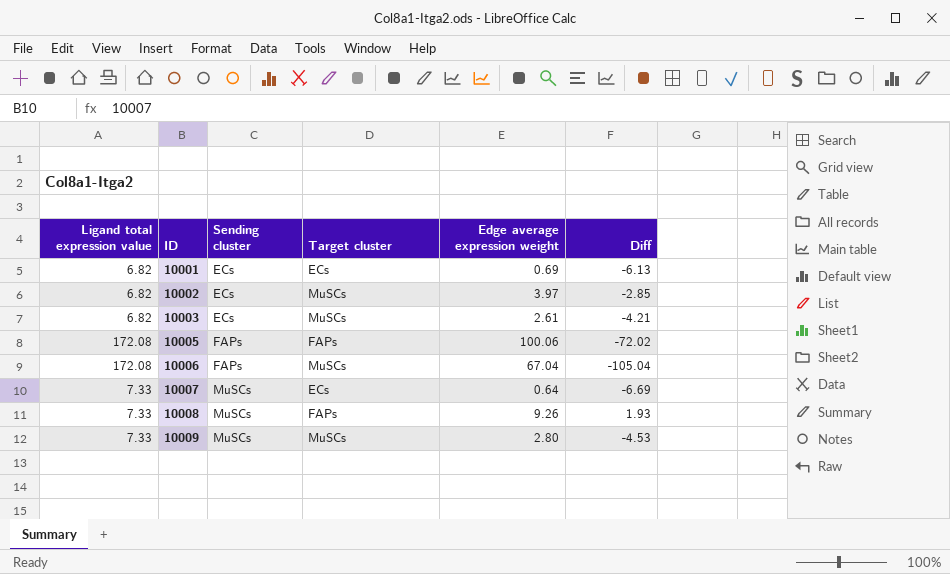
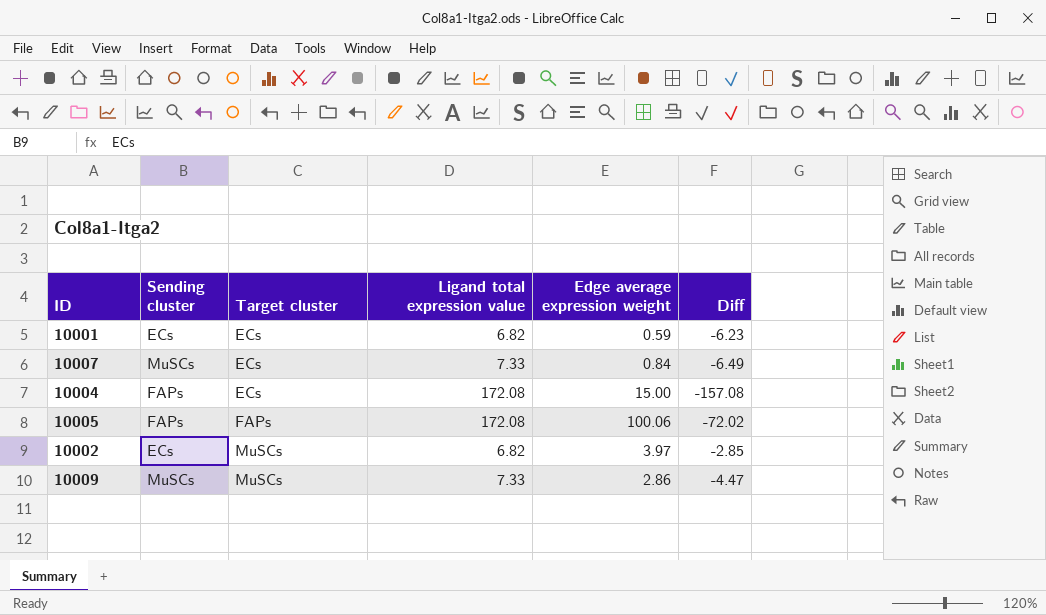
row order: ID ascending -> Target cluster ascending
column Ligand total expression value | position: 1 -> 4
row 10003: 6.82 | ECs | MuSCs | 2.61 | -4.21 -> none
row 10006: 172.08 | FAPs | MuSCs | 67.04 | -105.04 -> none
row 10008: 7.33 | MuSCs | FAPs | 9.26 | 1.93 -> none
10001 | Edge average expression weight: 0.69 -> 0.59
10001 | Diff: -6.13 -> -6.23
10007 | Edge average expression weight: 0.64 -> 0.84
10007 | Diff: -6.69 -> -6.49
row 10004: none -> FAPs | ECs | 172.08 | 15.00 | -157.08
10009 | Edge average expression weight: 2.80 -> 2.86
10009 | Diff: -4.53 -> -4.47

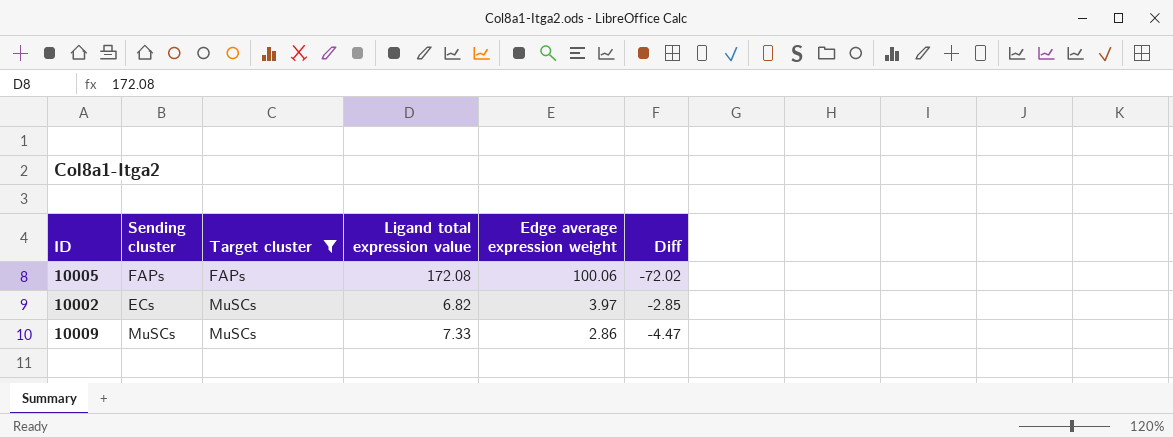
filter: none -> Target cluster != ECs

